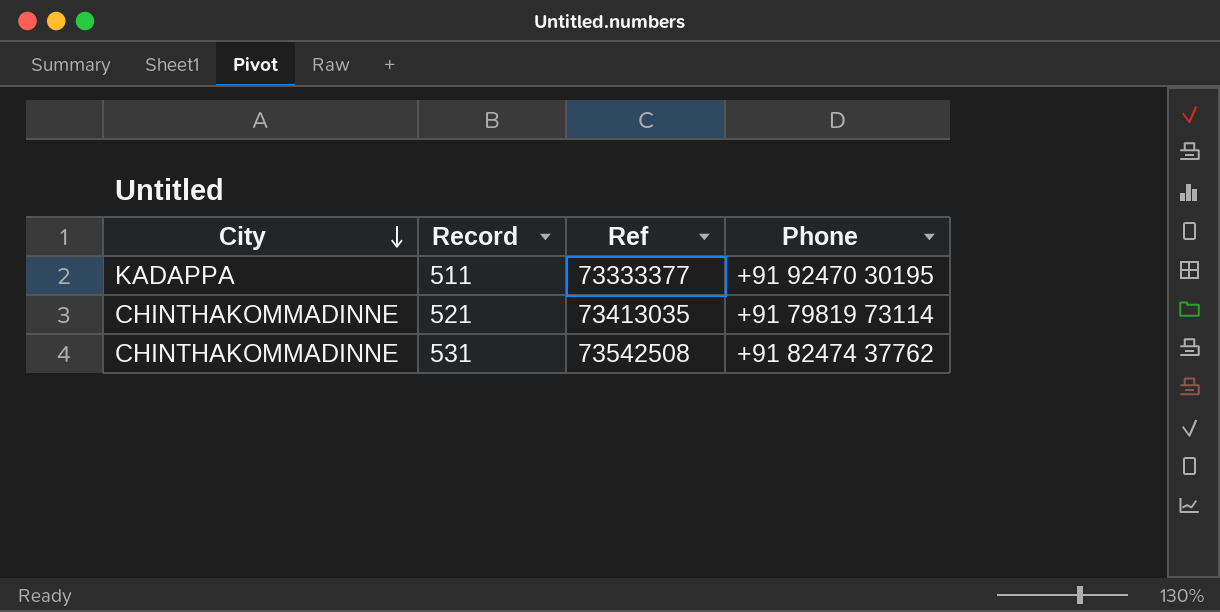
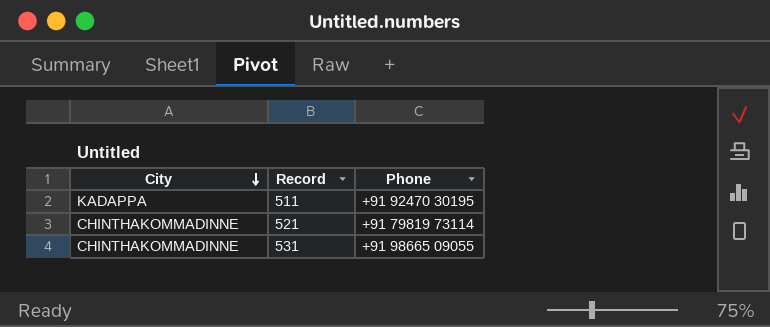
column Ref | position: 3 -> none
531 | Phone: +91 82474 37762 -> +91 98665 09055

